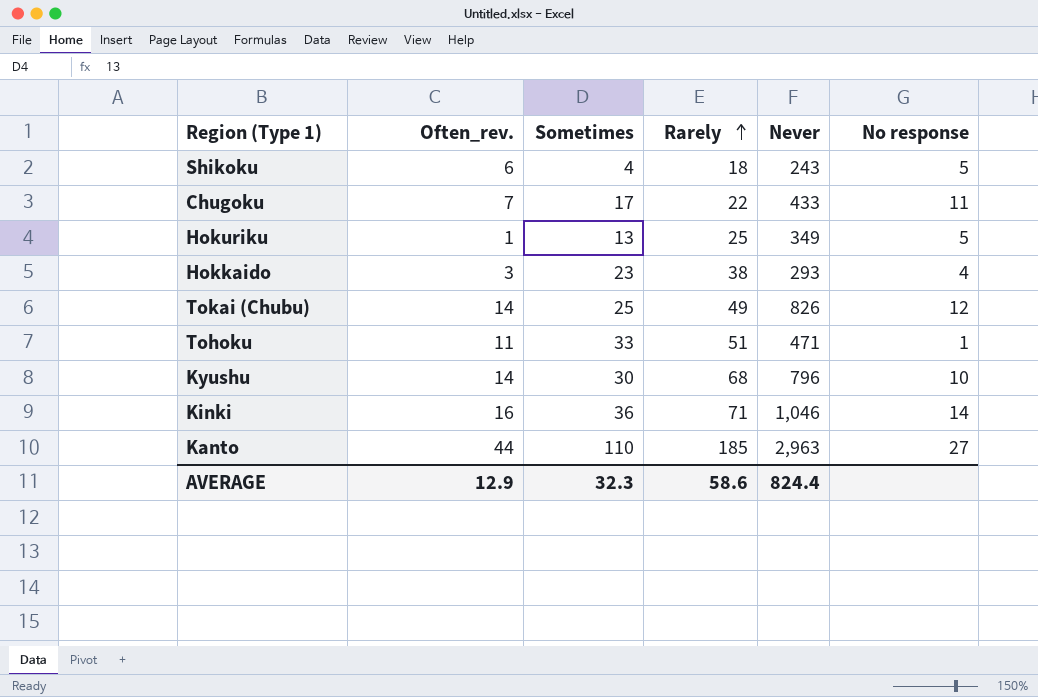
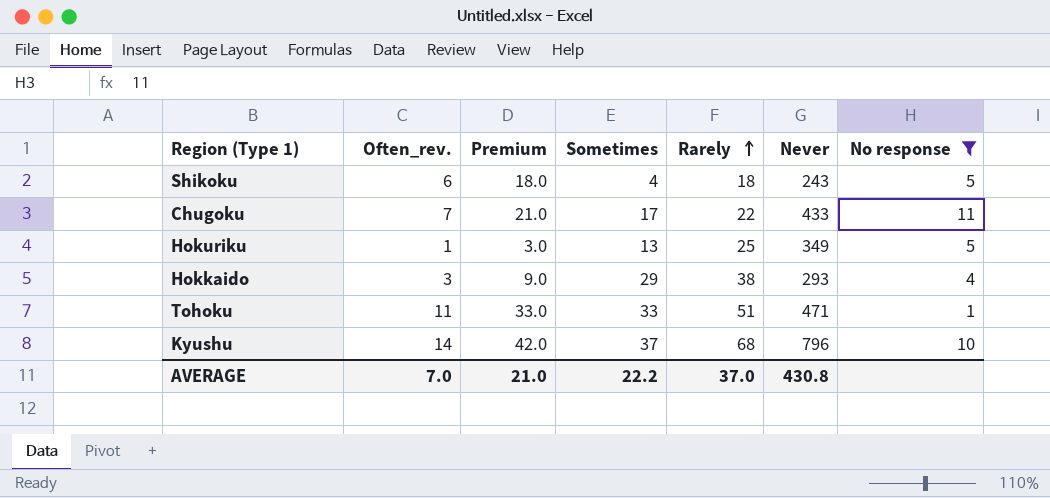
filter: none -> No response <= 11
column Premium | formula: none -> [Often_rev.] * 3
Hokkaido | Sometimes: 23 -> 29
Kyushu | Sometimes: 30 -> 37
AVERAGE | Often_rev.: 12.9 -> 7.0
AVERAGE | Sometimes: 32.3 -> 22.2
AVERAGE | Rarely: 58.6 -> 37.0
AVERAGE | Never: 824.4 -> 430.8

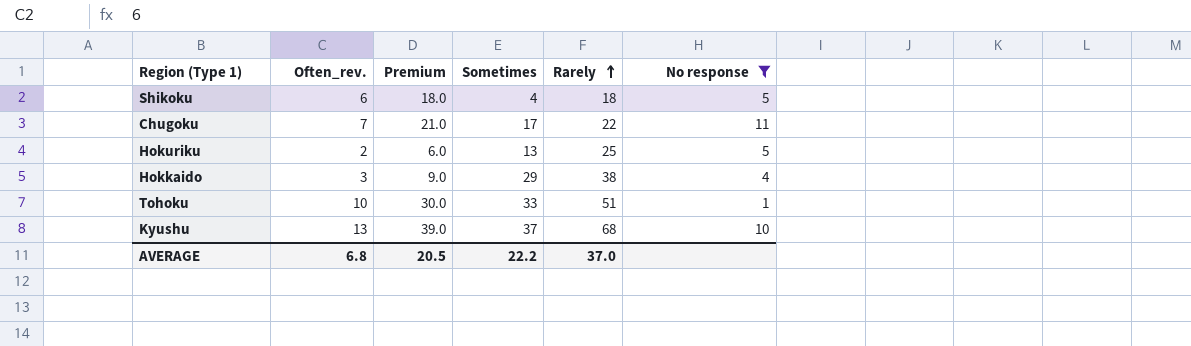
column Never | position: 6 -> none
Hokuriku | Often_rev.: 1 -> 2
Hokuriku | Premium: 3.0 -> 6.0
Tohoku | Often_rev.: 11 -> 10
Tohoku | Premium: 33.0 -> 30.0
Kyushu | Often_rev.: 14 -> 13
Kyushu | Premium: 42.0 -> 39.0
AVERAGE | Often_rev.: 7.0 -> 6.8
AVERAGE | Premium: 21.0 -> 20.5

